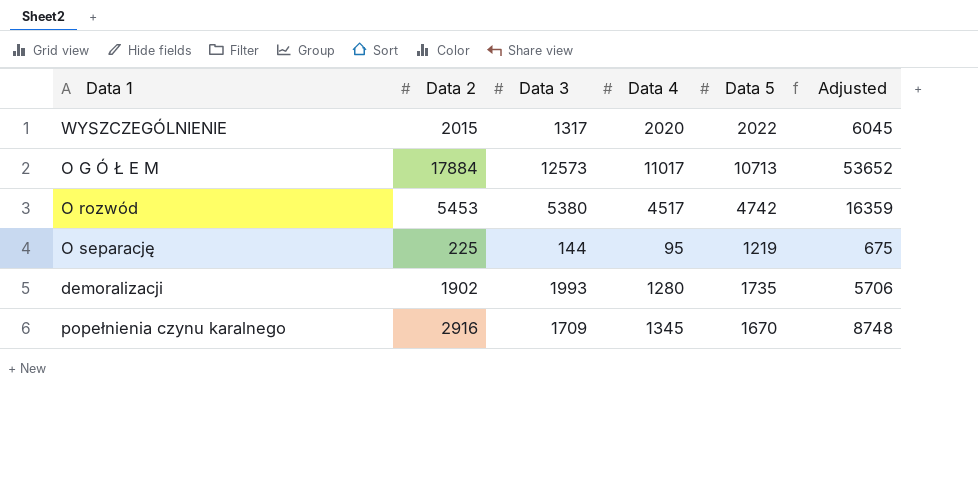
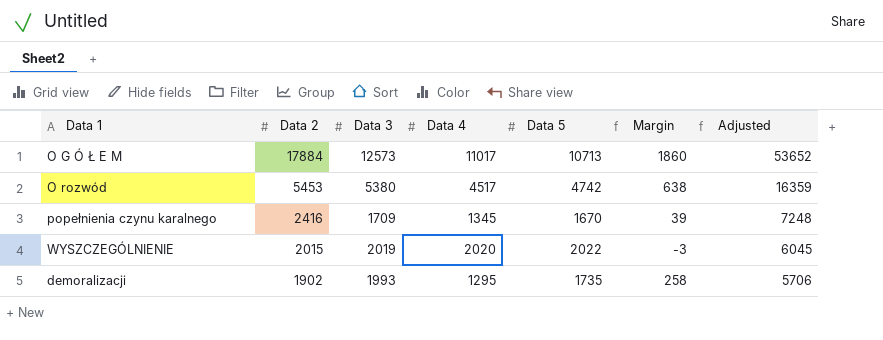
row order: none -> Data 2 descending
column Margin | formula: none -> [Data 3] - [Data 5]
row O separację: 225 | 144 | 95 | 1219 | 675 -> none
popełnienia czynu karalnego | Data 2: 2916 -> 2416
popełnienia czynu karalnego | Adjusted: 8748 -> 7248
WYSZCZEGÓLNIENIE | Data 3: 1317 -> 2019
demoralizacji | Data 4: 1280 -> 1295

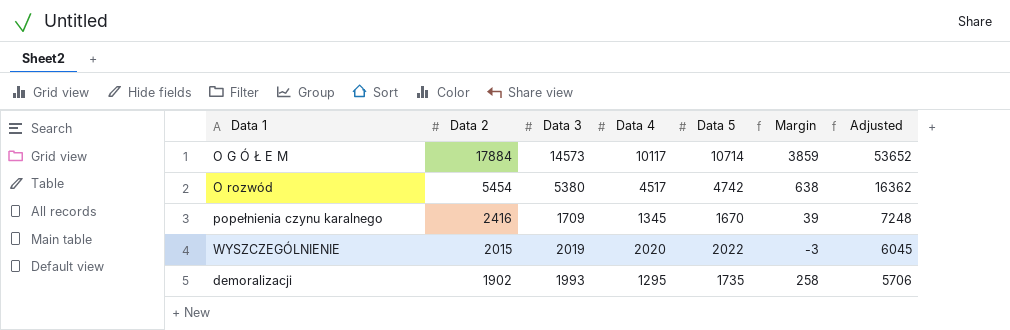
O G Ó Ł E M | Data 3: 12573 -> 14573
O G Ó Ł E M | Data 4: 11017 -> 10117
O G Ó Ł E M | Data 5: 10713 -> 10714
O G Ó Ł E M | Margin: 1860 -> 3859
O rozwód | Data 2: 5453 -> 5454
O rozwód | Adjusted: 16359 -> 16362

